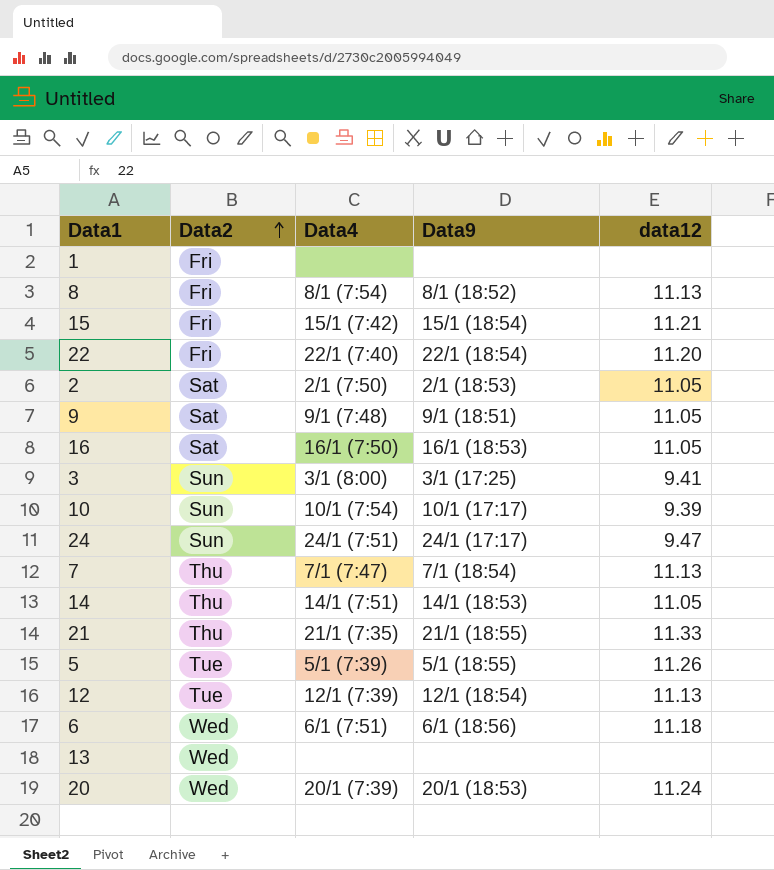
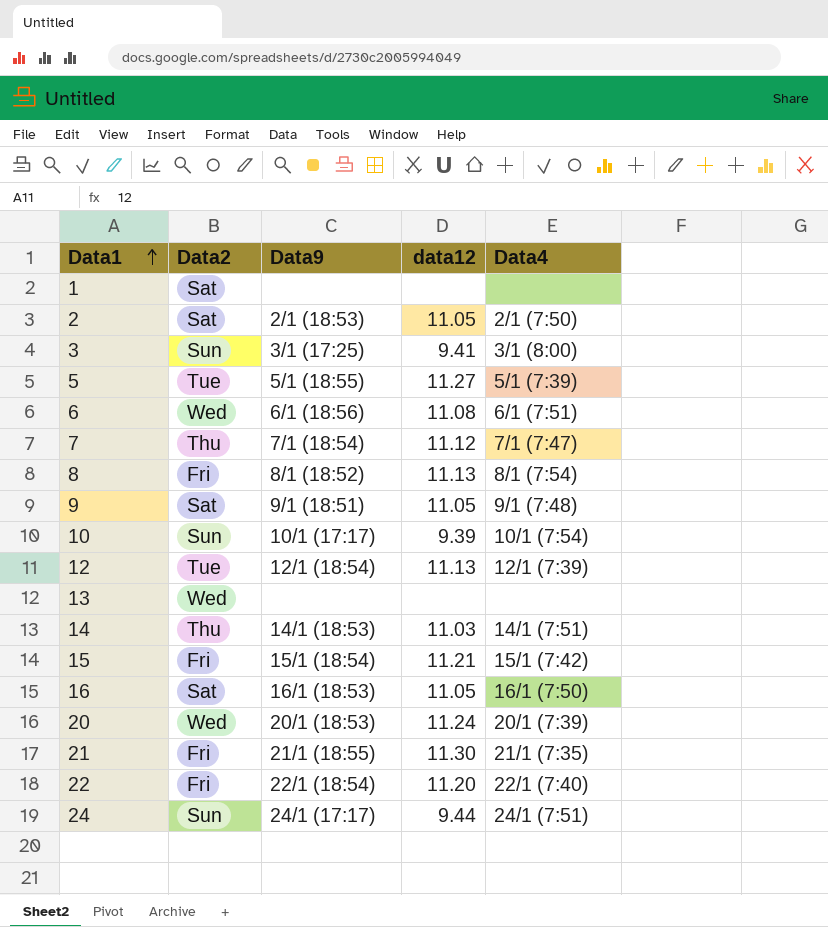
row order: Data2 ascending -> Data1 ascending
column Data4 | position: 3 -> 5
1 | Data2: Fri -> Sat
5 | data12: 11.26 -> 11.27
6 | data12: 11.18 -> 11.08
7 | data12: 11.13 -> 11.12
14 | data12: 11.05 -> 11.03
21 | Data2: Thu -> Fri
21 | data12: 11.33 -> 11.30
24 | data12: 9.47 -> 9.44

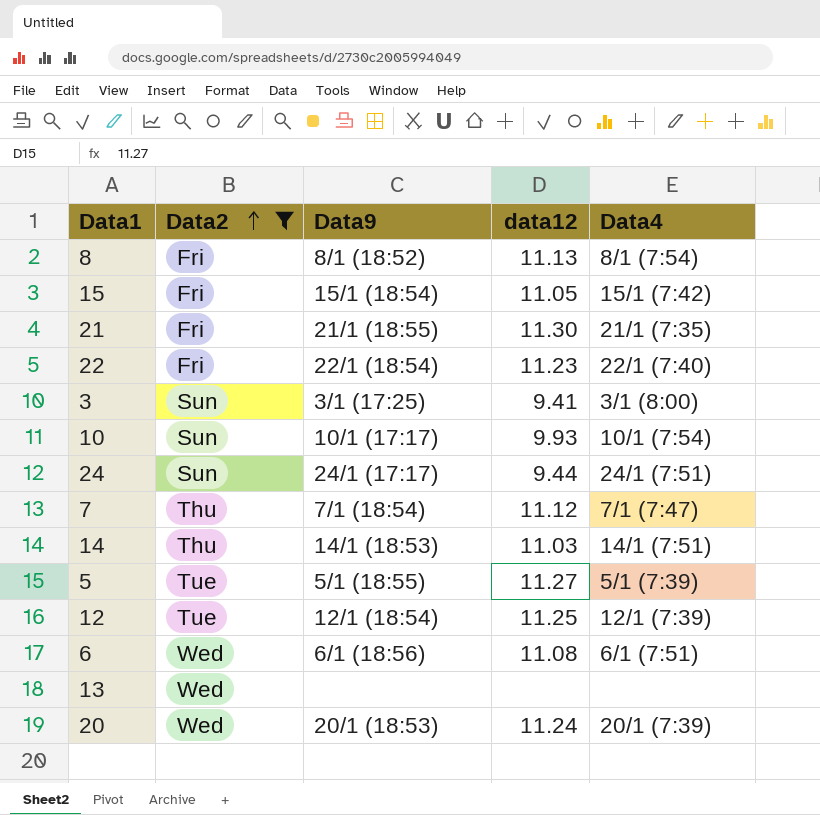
filter: none -> Data2 != Sat
row order: Data1 ascending -> Data2 ascending
15 | data12: 11.21 -> 11.05
22 | data12: 11.20 -> 11.23
10 | data12: 9.39 -> 9.93
12 | data12: 11.13 -> 11.25

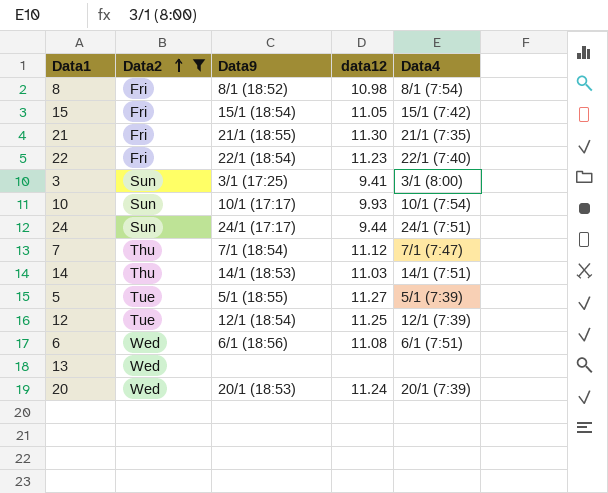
8 | data12: 11.13 -> 10.98

